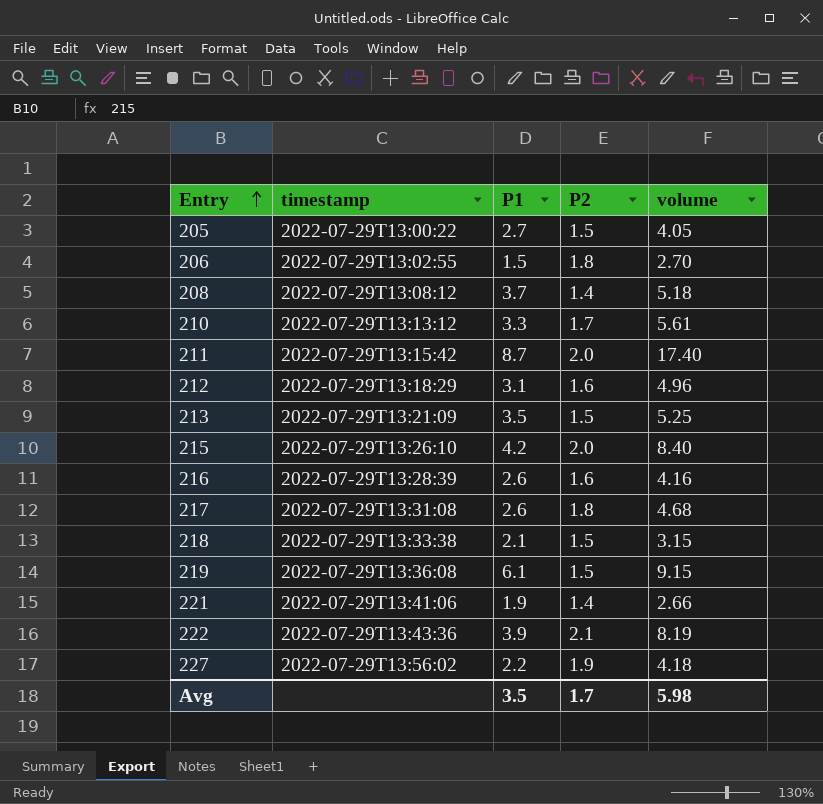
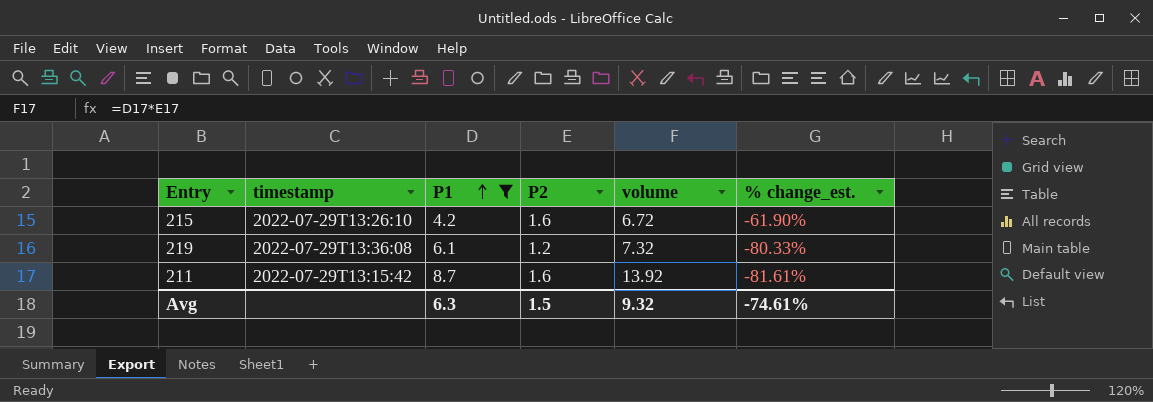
filter: none -> P1 >= 4.2
row order: Entry ascending -> P1 ascending
column % change_est. | formula: none -> ([P2] - [P1]) / [P1]
215 | P2: 2.0 -> 1.6
215 | volume: 8.40 -> 6.72
219 | P2: 1.5 -> 1.2
219 | volume: 9.15 -> 7.32
211 | P2: 2.0 -> 1.6
211 | volume: 17.40 -> 13.92
Avg | P1: 3.5 -> 6.3
Avg | P2: 1.7 -> 1.5
Avg | volume: 5.98 -> 9.32

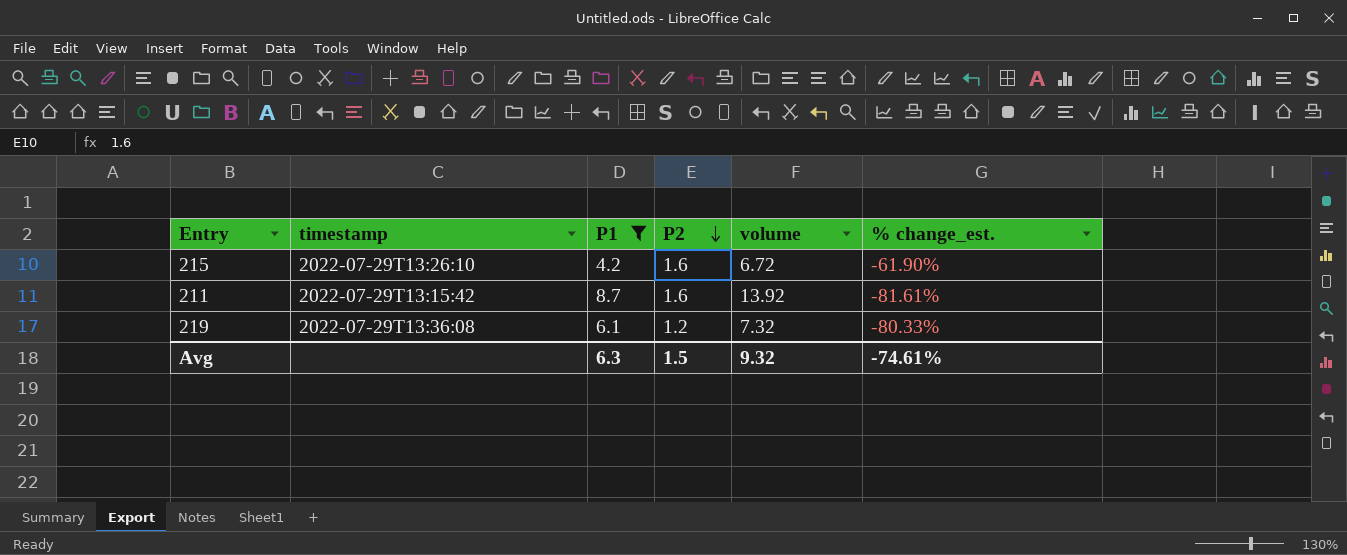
row order: P1 ascending -> P2 descending

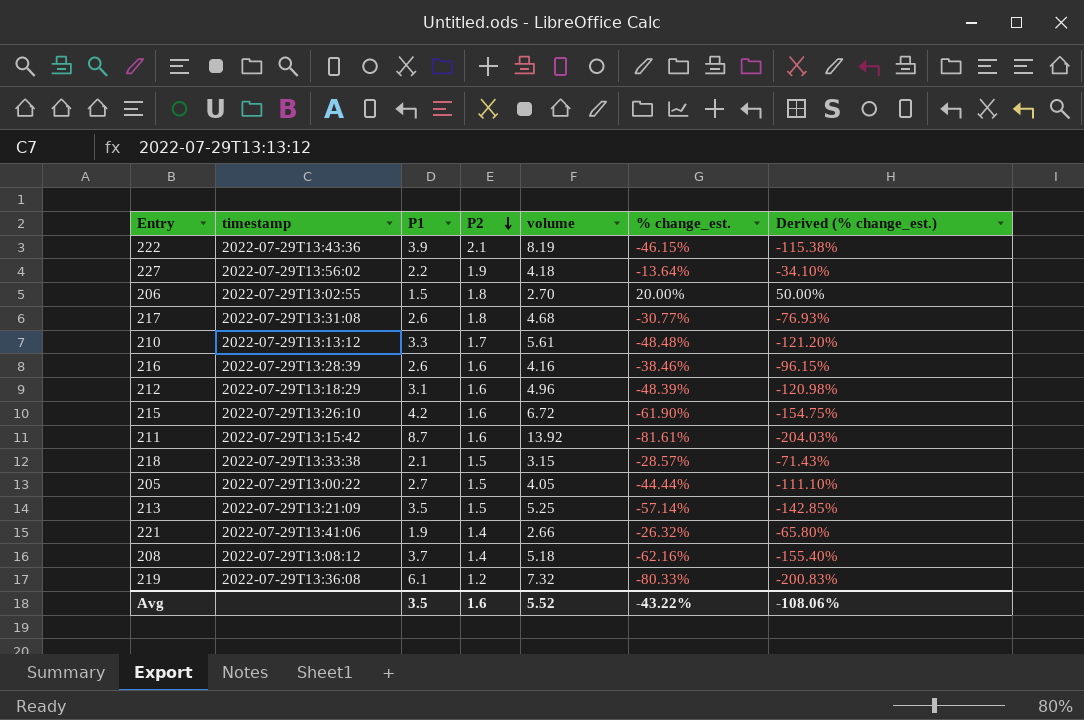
filter: P1 >= 4.2 -> none
column Derived (% change_est.) | formula: none -> [% change_est.] * 2.5
Avg | P1: 6.3 -> 3.5
Avg | P2: 1.5 -> 1.6
Avg | volume: 9.32 -> 5.52
Avg | % change_est.: -74.61% -> -43.22%

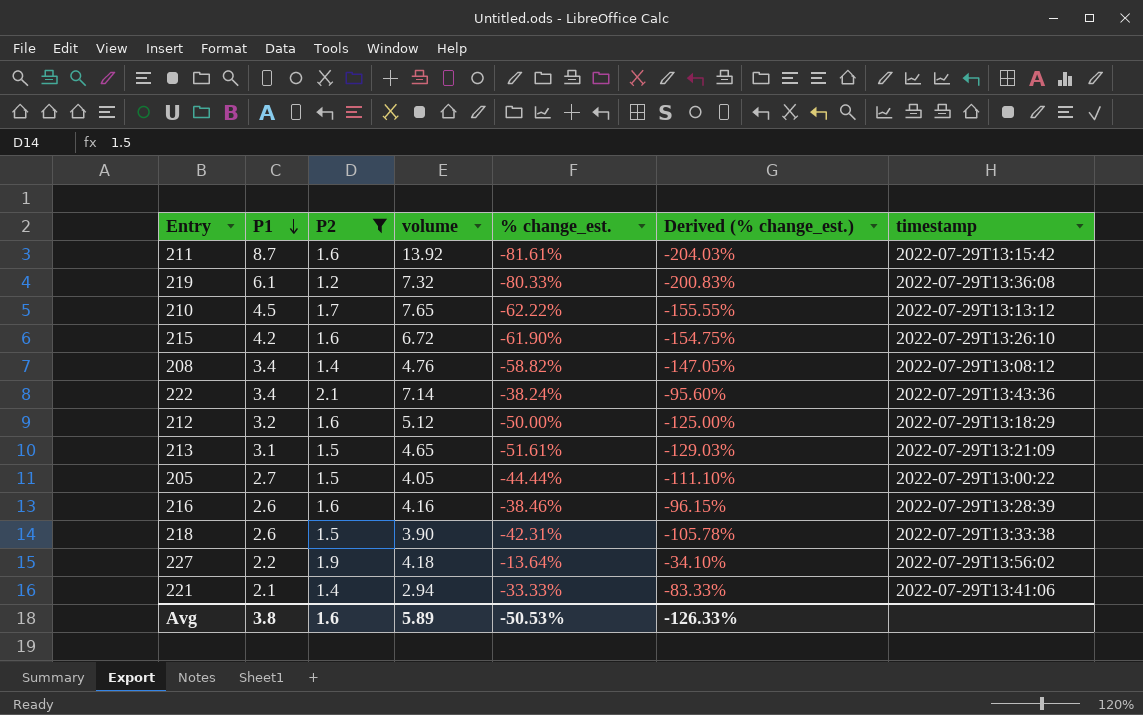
filter: none -> P2 != 1.8
row order: P2 descending -> P1 descending
column timestamp | position: 2 -> 7
210 | P1: 3.3 -> 4.5
210 | volume: 5.61 -> 7.65
210 | % change_est.: -48.48% -> -62.22%
210 | Derived (% change_est.): -121.20% -> -155.55%
208 | P1: 3.7 -> 3.4
208 | volume: 5.18 -> 4.76
208 | % change_est.: -62.16% -> -58.82%
208 | Derived (% change_est.): -155.40% -> -147.05%
222 | P1: 3.9 -> 3.4
222 | volume: 8.19 -> 7.14
222 | % change_est.: -46.15% -> -38.24%
222 | Derived (% change_est.): -115.38% -> -95.60%
212 | P1: 3.1 -> 3.2
212 | volume: 4.96 -> 5.12
212 | % change_est.: -48.39% -> -50.00%
212 | Derived (% change_est.): -120.98% -> -125.00%
213 | P1: 3.5 -> 3.1
213 | volume: 5.25 -> 4.65
213 | % change_est.: -57.14% -> -51.61%
213 | Derived (% change_est.): -142.85% -> -129.03%
218 | P1: 2.1 -> 2.6
218 | volume: 3.15 -> 3.90
218 | % change_est.: -28.57% -> -42.31%
218 | Derived (% change_est.): -71.43% -> -105.78%
221 | P1: 1.9 -> 2.1
221 | volume: 2.66 -> 2.94
221 | % change_est.: -26.32% -> -33.33%
221 | Derived (% change_est.): -65.80% -> -83.33%
Avg | P1: 3.5 -> 3.8
Avg | volume: 5.52 -> 5.89
Avg | % change_est.: -43.22% -> -50.53%
Avg | Derived (% change_est.): -108.06% -> -126.33%

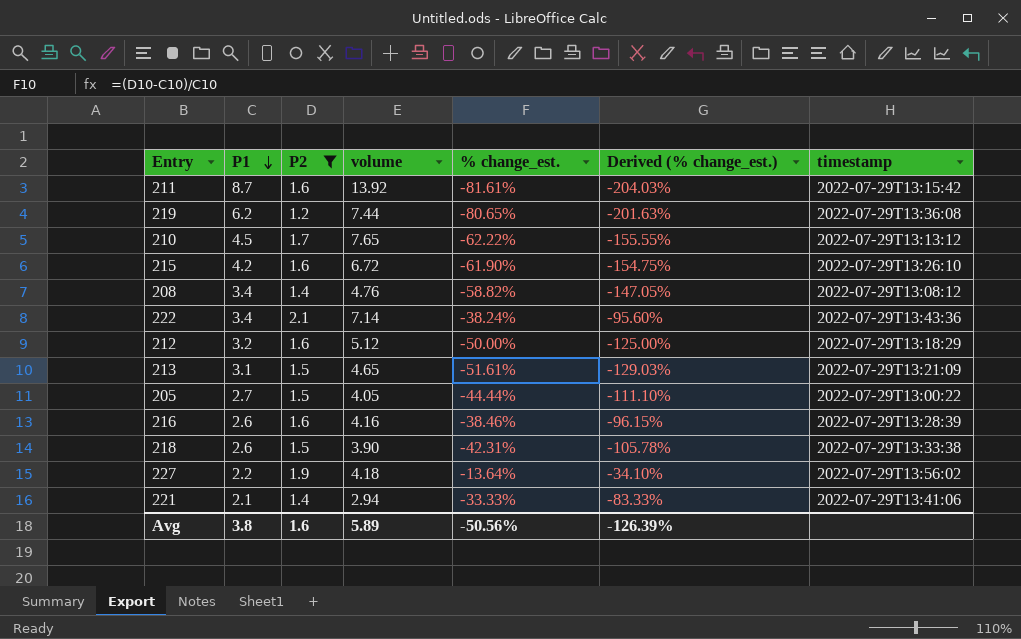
219 | P1: 6.1 -> 6.2
219 | volume: 7.32 -> 7.44
219 | % change_est.: -80.33% -> -80.65%
219 | Derived (% change_est.): -200.83% -> -201.63%
Avg | % change_est.: -50.53% -> -50.56%
Avg | Derived (% change_est.): -126.33% -> -126.39%

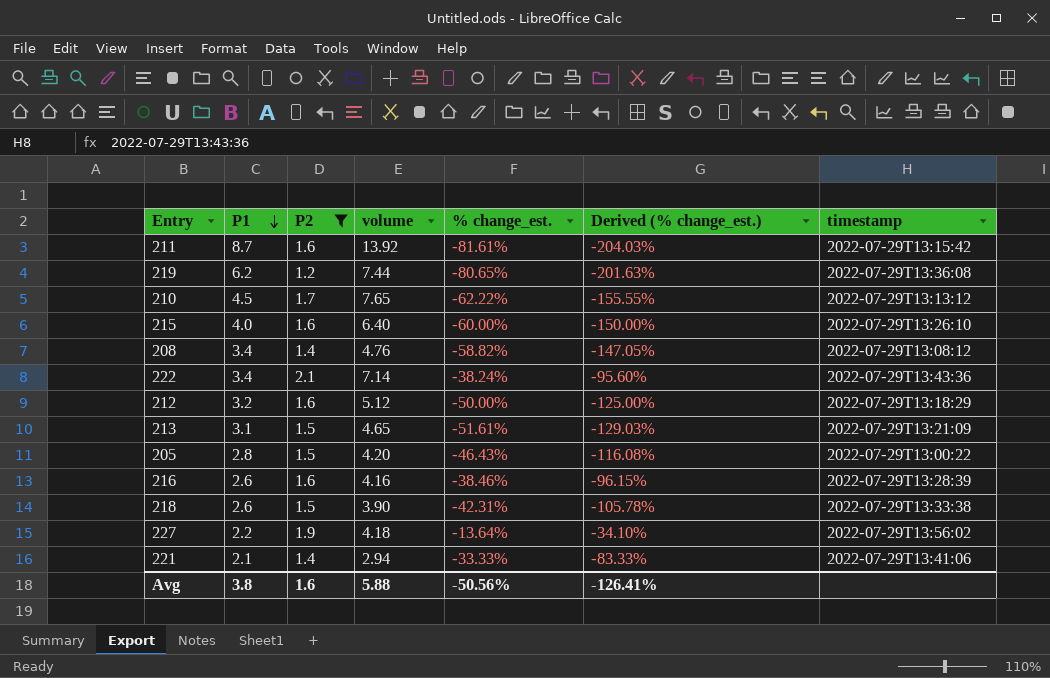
215 | P1: 4.2 -> 4.0
215 | volume: 6.72 -> 6.40
215 | % change_est.: -61.90% -> -60.00%
215 | Derived (% change_est.): -154.75% -> -150.00%
205 | P1: 2.7 -> 2.8
205 | volume: 4.05 -> 4.20
205 | % change_est.: -44.44% -> -46.43%
205 | Derived (% change_est.): -111.10% -> -116.08%
Avg | volume: 5.89 -> 5.88
Avg | Derived (% change_est.): -126.39% -> -126.41%

